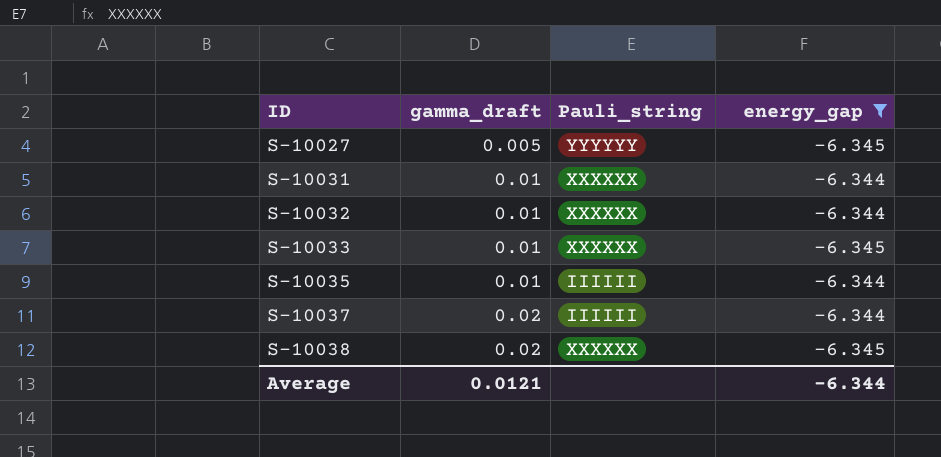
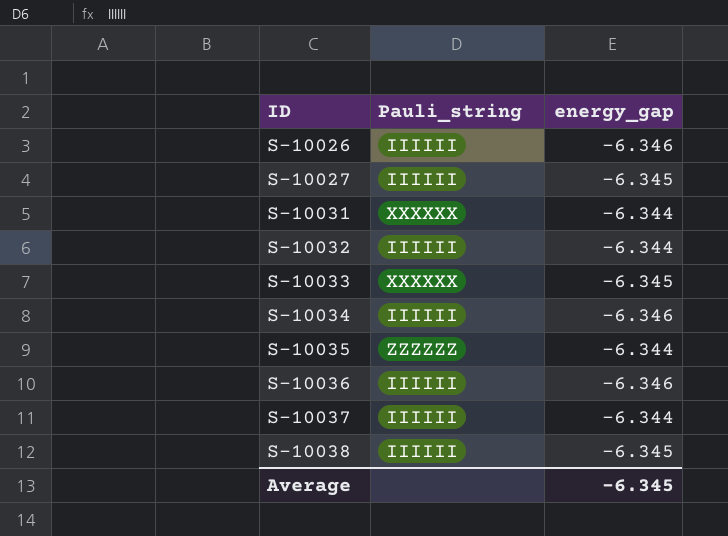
filter: energy_gap != -6.346 -> none
column gamma_draft | position: 2 -> none
S-10027 | Pauli_string: YYYYYY -> IIIIII
S-10032 | Pauli_string: XXXXXX -> IIIIII
S-10035 | Pauli_string: IIIIII -> ZZZZZZ
S-10038 | Pauli_string: XXXXXX -> IIIIII
Average | energy_gap: -6.344 -> -6.345

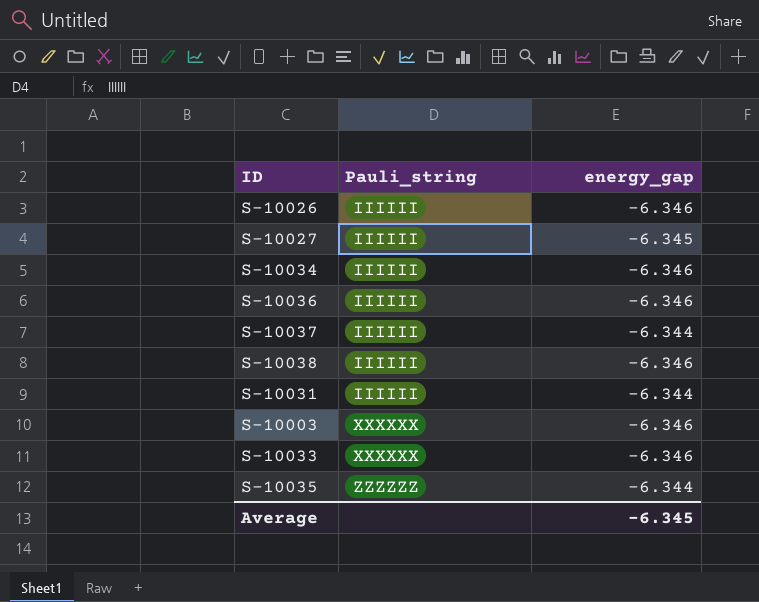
row order: ID ascending -> Pauli_string ascending
row S-10032: IIIIII | -6.344 -> none
S-10038 | energy_gap: -6.345 -> -6.346
S-10031 | Pauli_string: XXXXXX -> IIIIII
row S-10003: none -> XXXXXX | -6.346
S-10033 | energy_gap: -6.345 -> -6.346

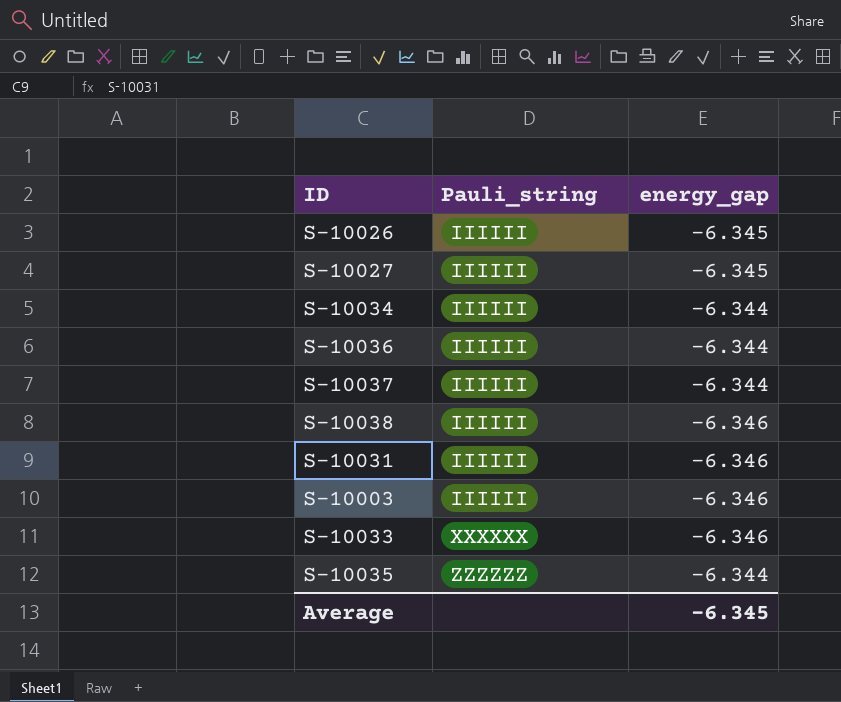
S-10026 | energy_gap: -6.346 -> -6.345
S-10034 | energy_gap: -6.346 -> -6.344
S-10036 | energy_gap: -6.346 -> -6.344
S-10031 | energy_gap: -6.344 -> -6.346
S-10003 | Pauli_string: XXXXXX -> IIIIII

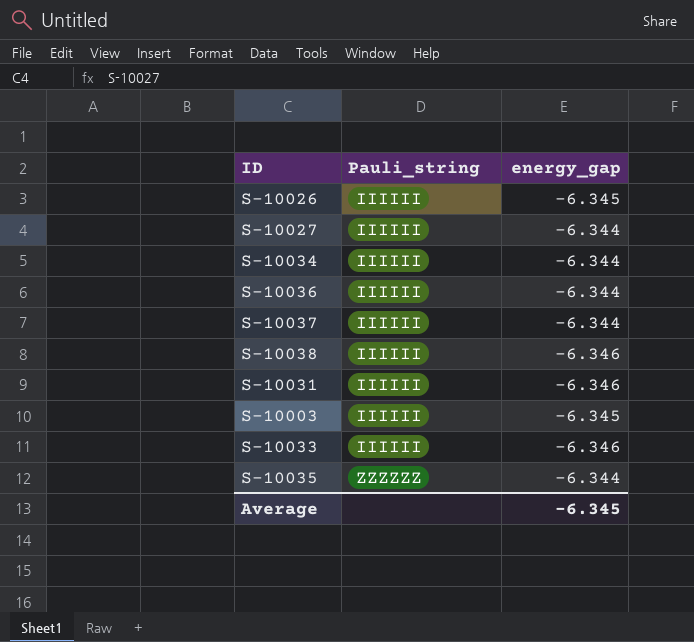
S-10027 | energy_gap: -6.345 -> -6.344
S-10003 | energy_gap: -6.346 -> -6.345
S-10033 | Pauli_string: XXXXXX -> IIIIII

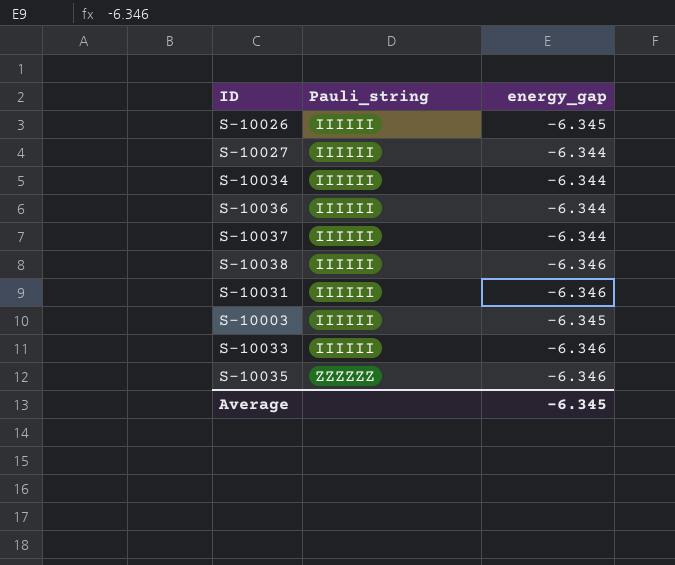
S-10035 | energy_gap: -6.344 -> -6.346

